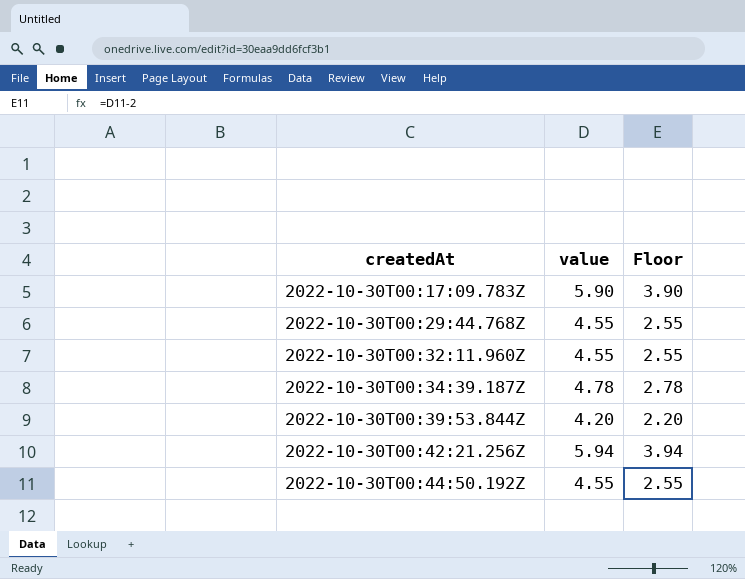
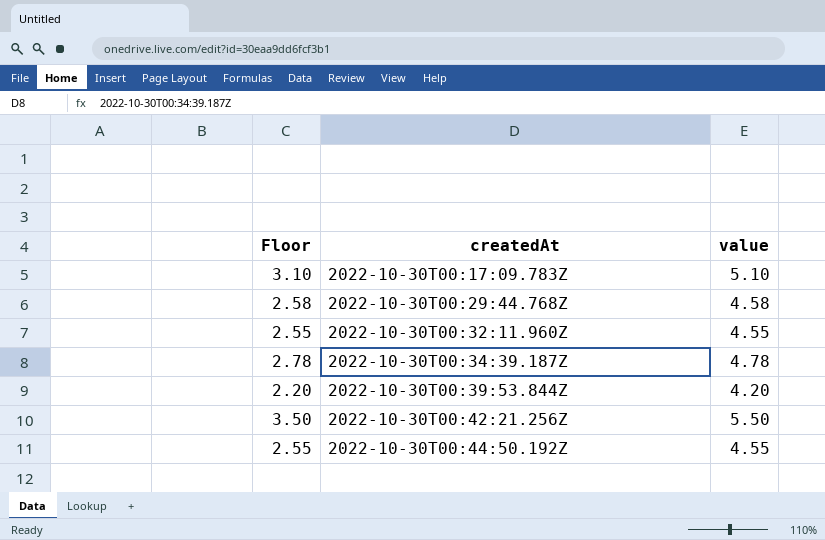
column Floor | position: 3 -> 1
2022-10-30T00:17:09.783Z | Floor: 3.90 -> 3.10
2022-10-30T00:17:09.783Z | value: 5.90 -> 5.10
2022-10-30T00:29:44.768Z | Floor: 2.55 -> 2.58
2022-10-30T00:29:44.768Z | value: 4.55 -> 4.58
2022-10-30T00:42:21.256Z | Floor: 3.94 -> 3.50
2022-10-30T00:42:21.256Z | value: 5.94 -> 5.50

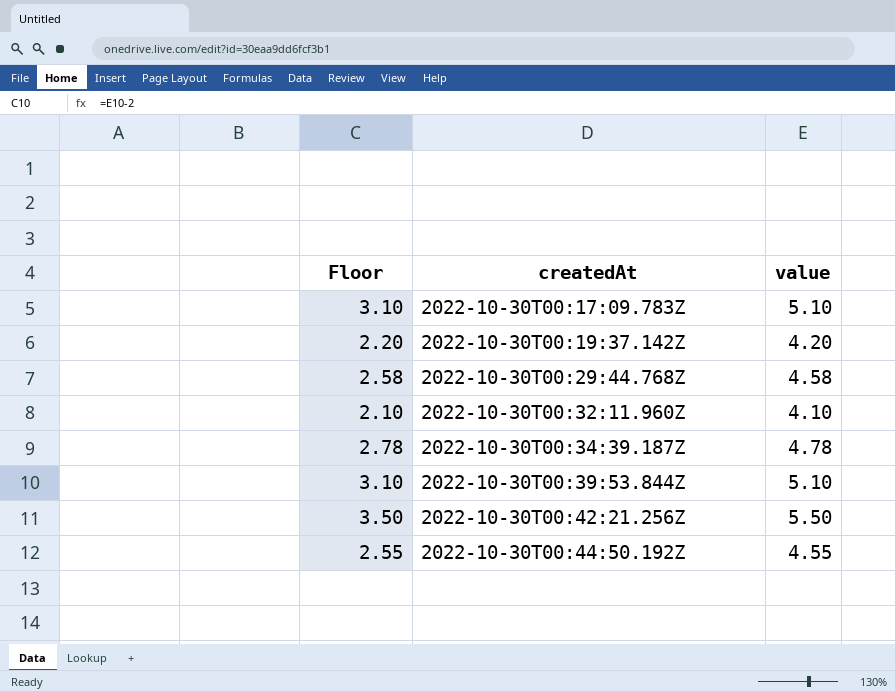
row 2022-10-30T00:19:37.142Z: none -> 2.20 | 4.20
2022-10-30T00:32:11.960Z | Floor: 2.55 -> 2.10
2022-10-30T00:32:11.960Z | value: 4.55 -> 4.10
2022-10-30T00:39:53.844Z | Floor: 2.20 -> 3.10
2022-10-30T00:39:53.844Z | value: 4.20 -> 5.10

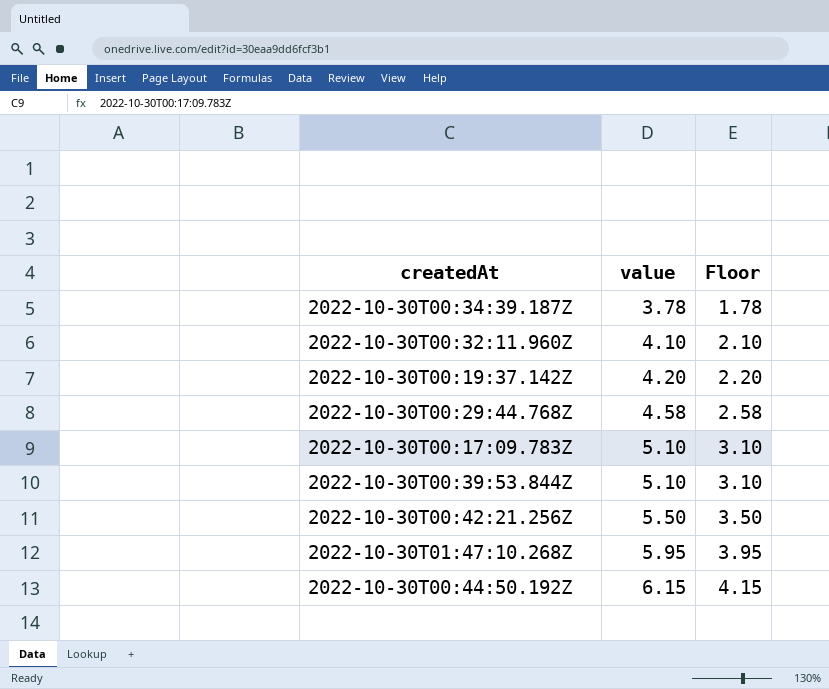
row order: createdAt ascending -> value ascending
column Floor | position: 1 -> 3
2022-10-30T00:34:39.187Z | value: 4.78 -> 3.78
2022-10-30T00:34:39.187Z | Floor: 2.78 -> 1.78
row 2022-10-30T01:47:10.268Z: none -> 5.95 | 3.95
2022-10-30T00:44:50.192Z | value: 4.55 -> 6.15
2022-10-30T00:44:50.192Z | Floor: 2.55 -> 4.15

